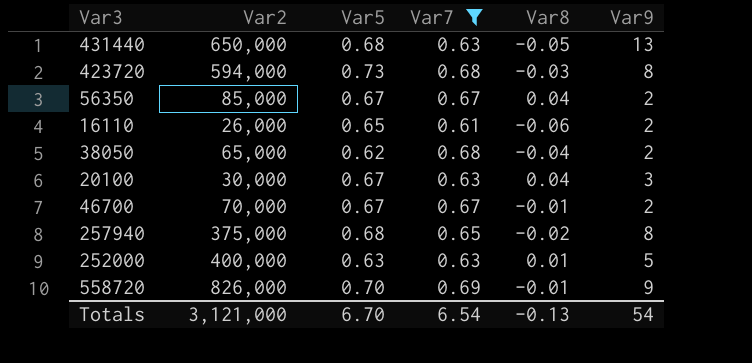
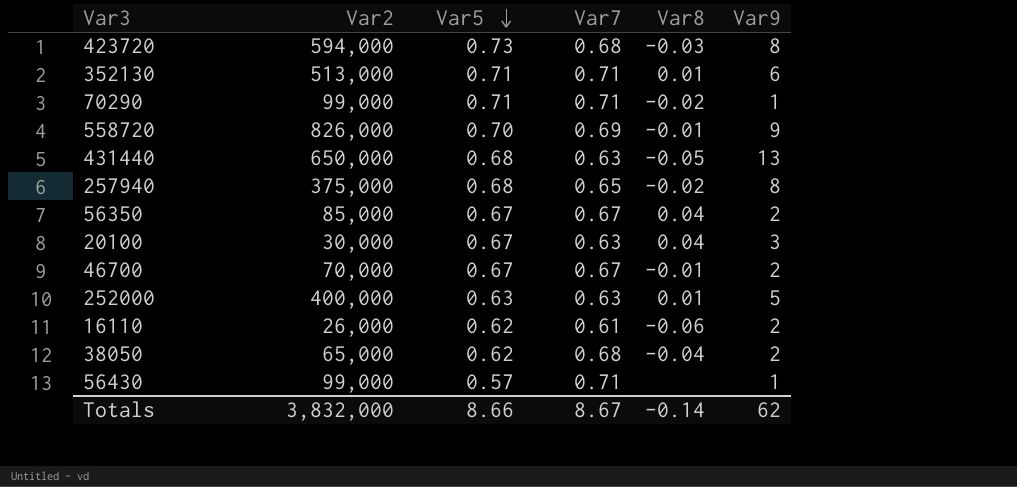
filter: Var7 != 0.71 -> none
row order: none -> Var5 descending
16110 | Var5: 0.65 -> 0.62
Totals | Var2: 3,121,000 -> 3,832,000
Totals | Var5: 6.70 -> 8.66
Totals | Var7: 6.54 -> 8.67
Totals | Var8: -0.13 -> -0.14
Totals | Var9: 54 -> 62

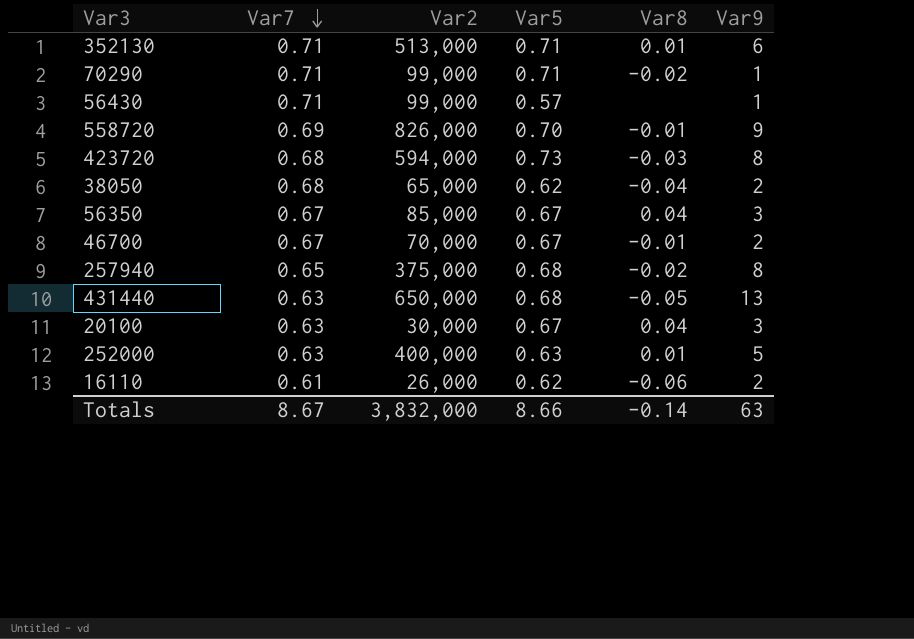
row order: Var5 descending -> Var7 descending
column Var7 | position: 4 -> 2
56350 | Var9: 2 -> 3
Totals | Var9: 62 -> 63

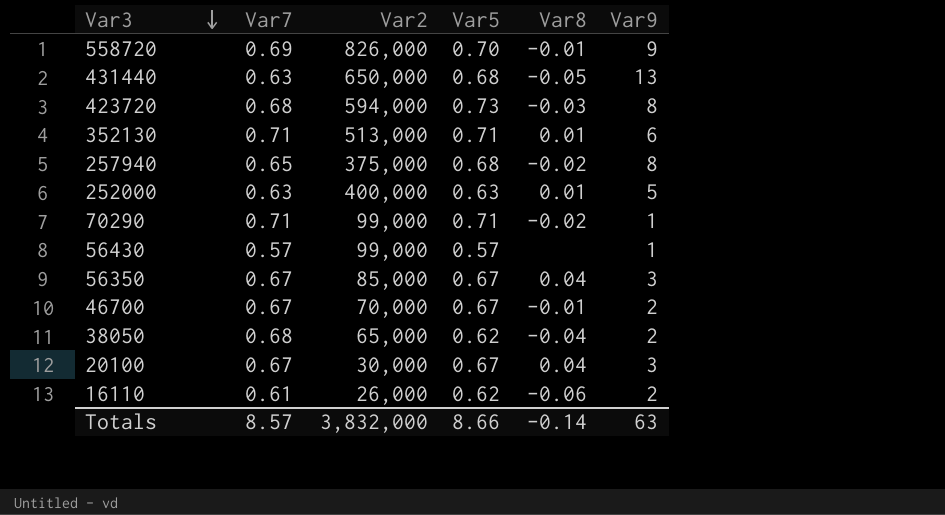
row order: Var7 descending -> Var3 descending
56430 | Var7: 0.71 -> 0.57
20100 | Var7: 0.63 -> 0.67
Totals | Var7: 8.67 -> 8.57

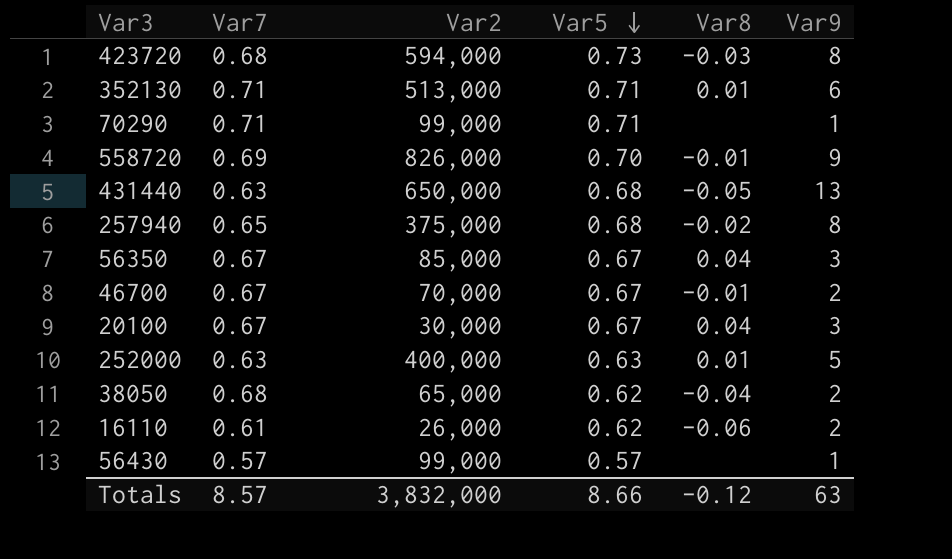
row order: Var3 descending -> Var5 descending
70290 | Var8: -0.02 -> none
Totals | Var8: -0.14 -> -0.12

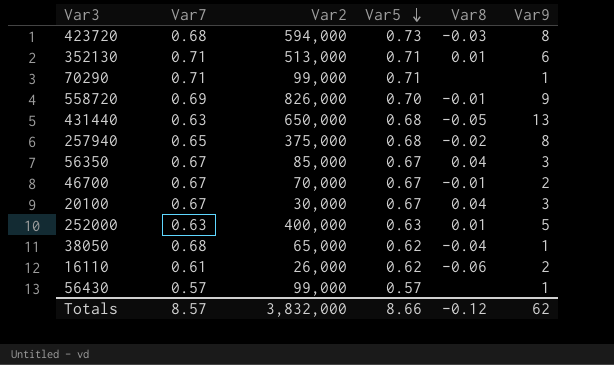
38050 | Var9: 2 -> 1
Totals | Var9: 63 -> 62

